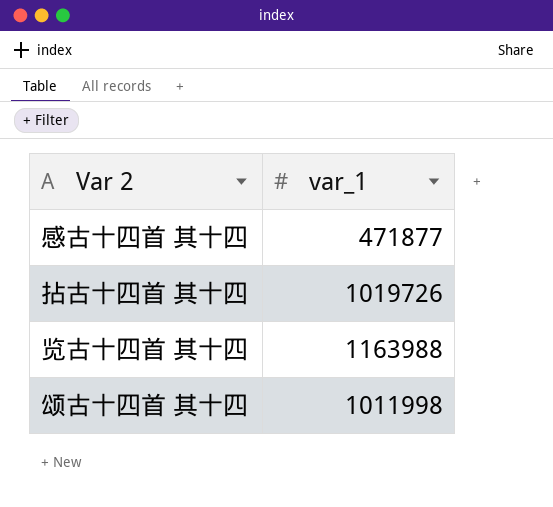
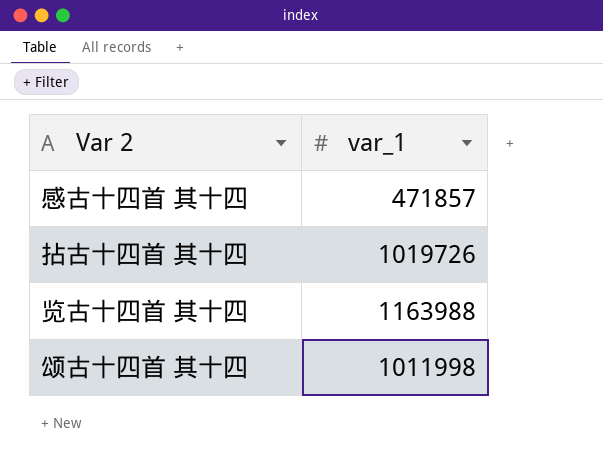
感古十四首 其十四 | var_1: 471877 -> 471857

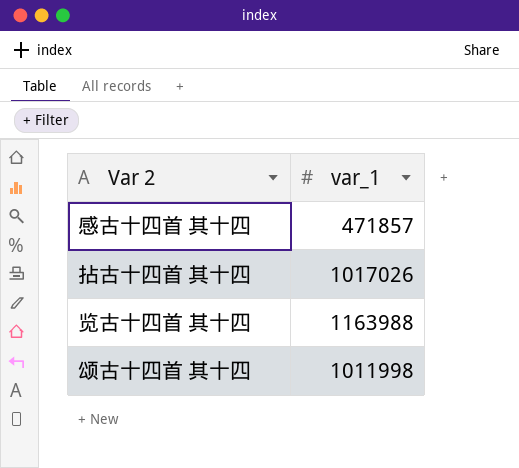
拈古十四首 其十四 | var_1: 1019726 -> 1017026

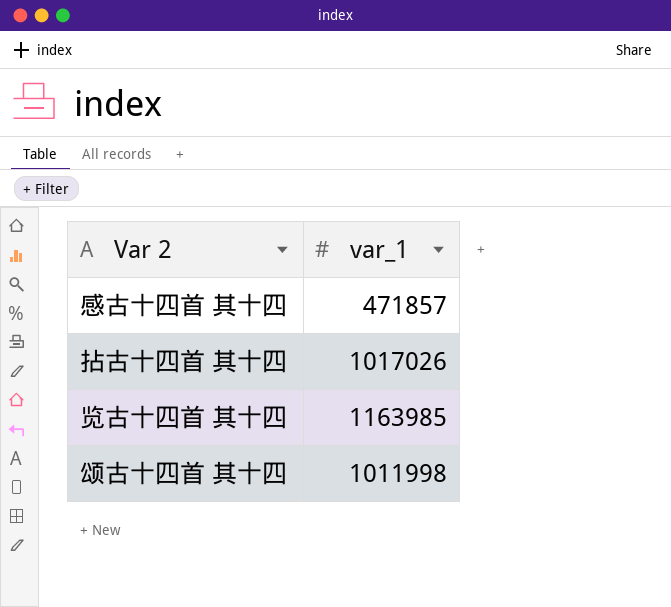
览古十四首 其十四 | var_1: 1163988 -> 1163985

